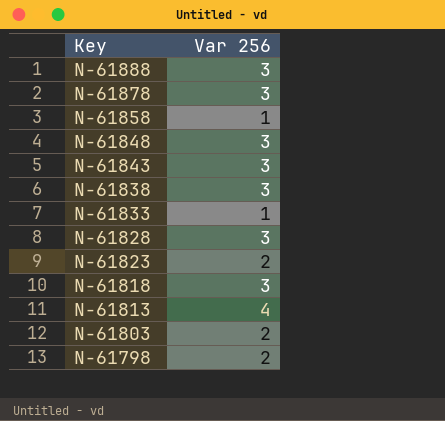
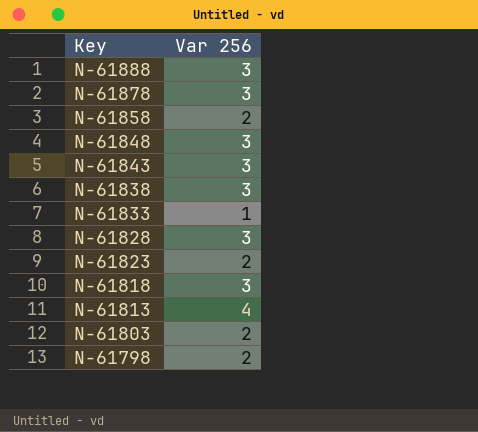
N-61858 | Var 256: 1 -> 2

